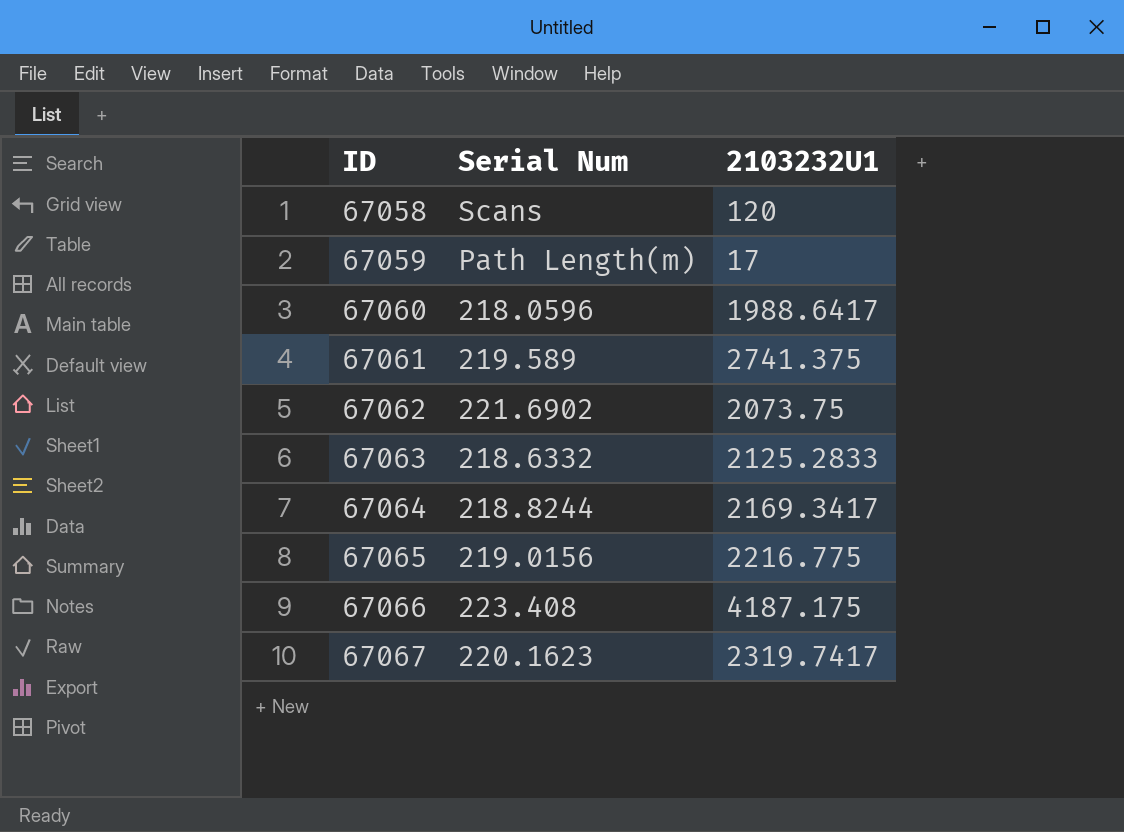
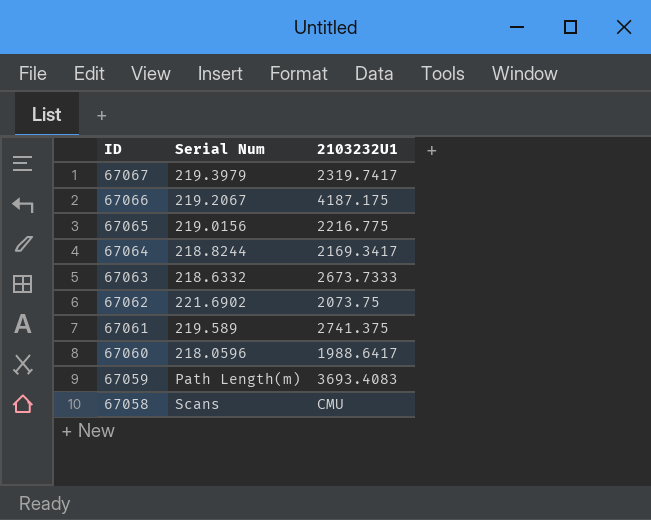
row order: ID ascending -> ID descending
67067 | Serial Num: 220.1623 -> 219.3979
67066 | Serial Num: 223.408 -> 219.2067
67063 | 2103232U1: 2125.2833 -> 2673.7333
67059 | 2103232U1: 17 -> 3693.4083
67058 | 2103232U1: 120 -> CMU

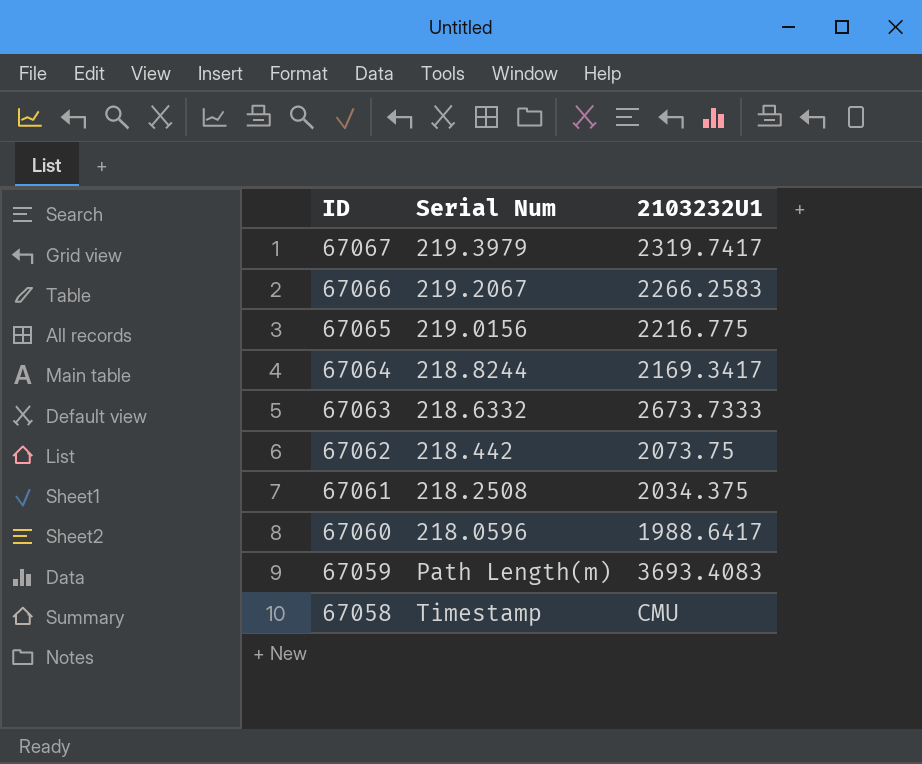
67066 | 2103232U1: 4187.175 -> 2266.2583
67062 | Serial Num: 221.6902 -> 218.442
67061 | Serial Num: 219.589 -> 218.2508
67061 | 2103232U1: 2741.375 -> 2034.375
67058 | Serial Num: Scans -> Timestamp

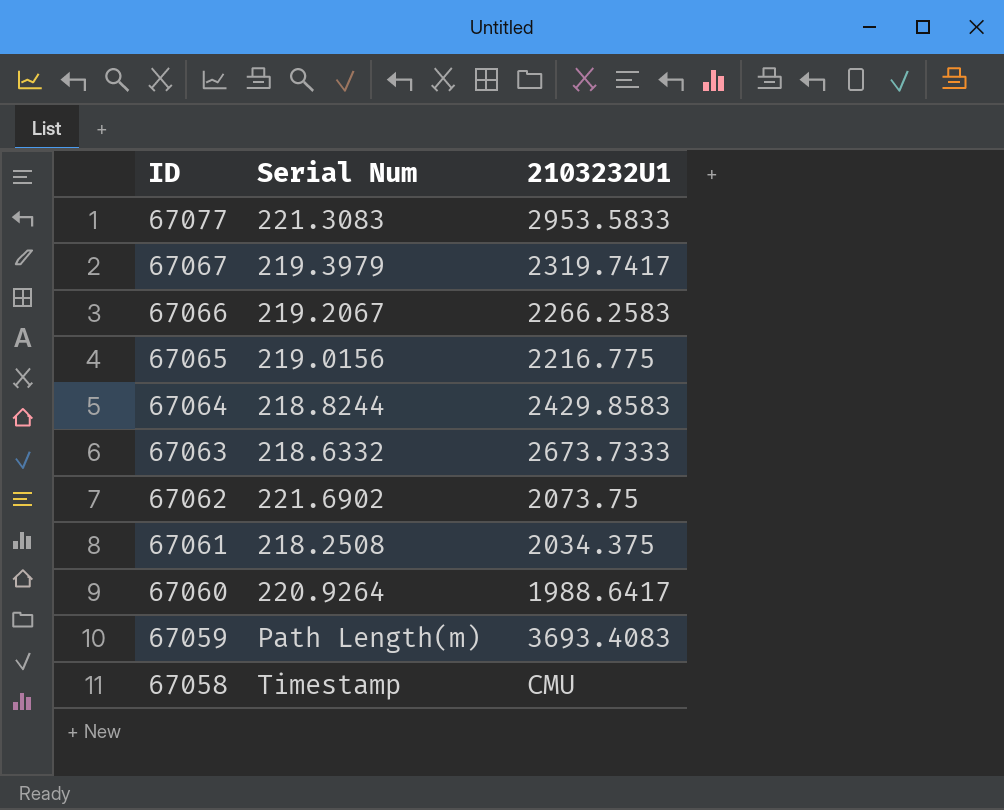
row 67077: none -> 221.3083 | 2953.5833
67064 | 2103232U1: 2169.3417 -> 2429.8583
67062 | Serial Num: 218.442 -> 221.6902
67060 | Serial Num: 218.0596 -> 220.9264

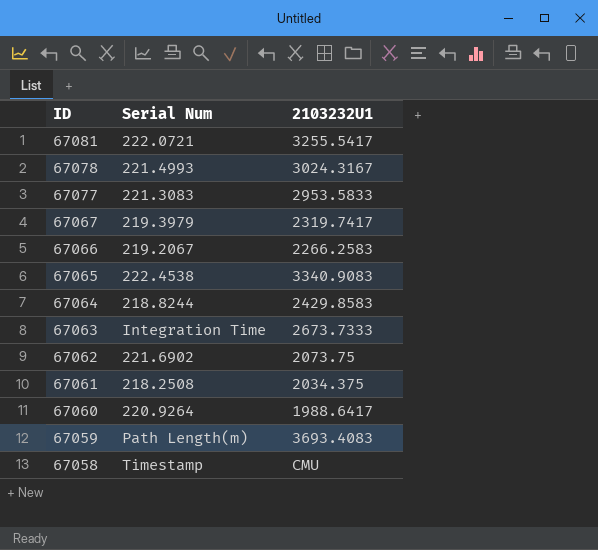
row 67081: none -> 222.0721 | 3255.5417
row 67078: none -> 221.4993 | 3024.3167
67065 | Serial Num: 219.0156 -> 222.4538
67065 | 2103232U1: 2216.775 -> 3340.9083
67063 | Serial Num: 218.6332 -> Integration Time

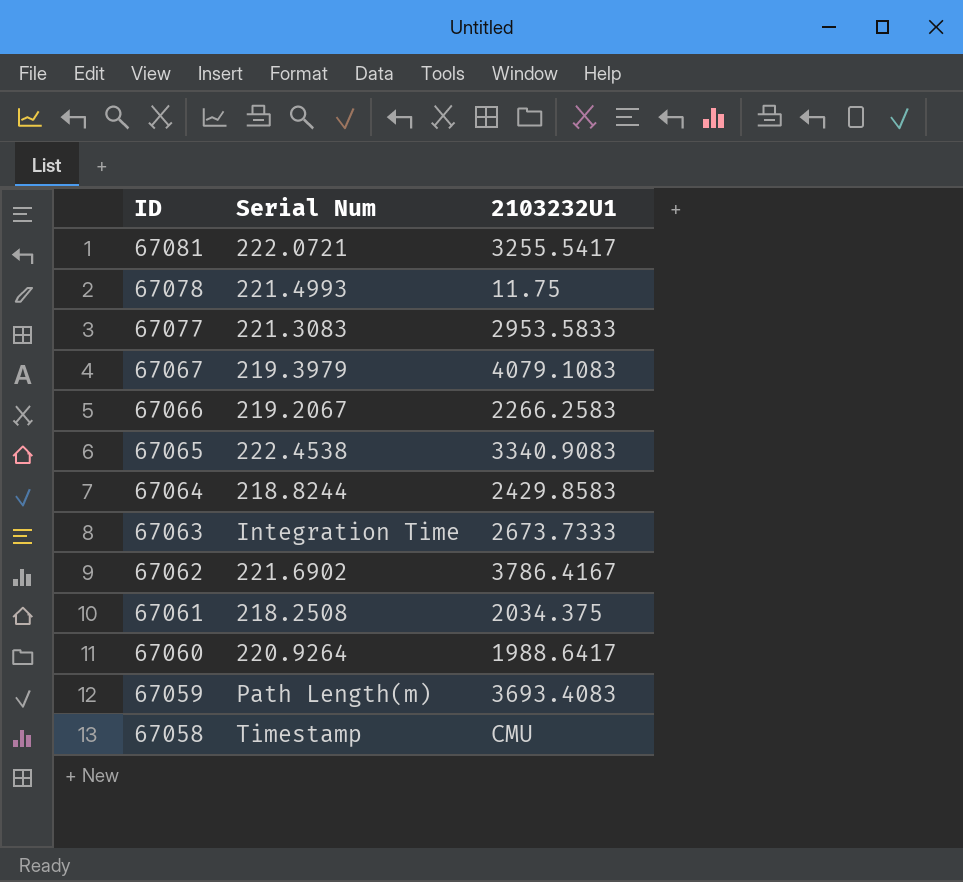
67078 | 2103232U1: 3024.3167 -> 11.75
67067 | 2103232U1: 2319.7417 -> 4079.1083
67062 | 2103232U1: 2073.75 -> 3786.4167

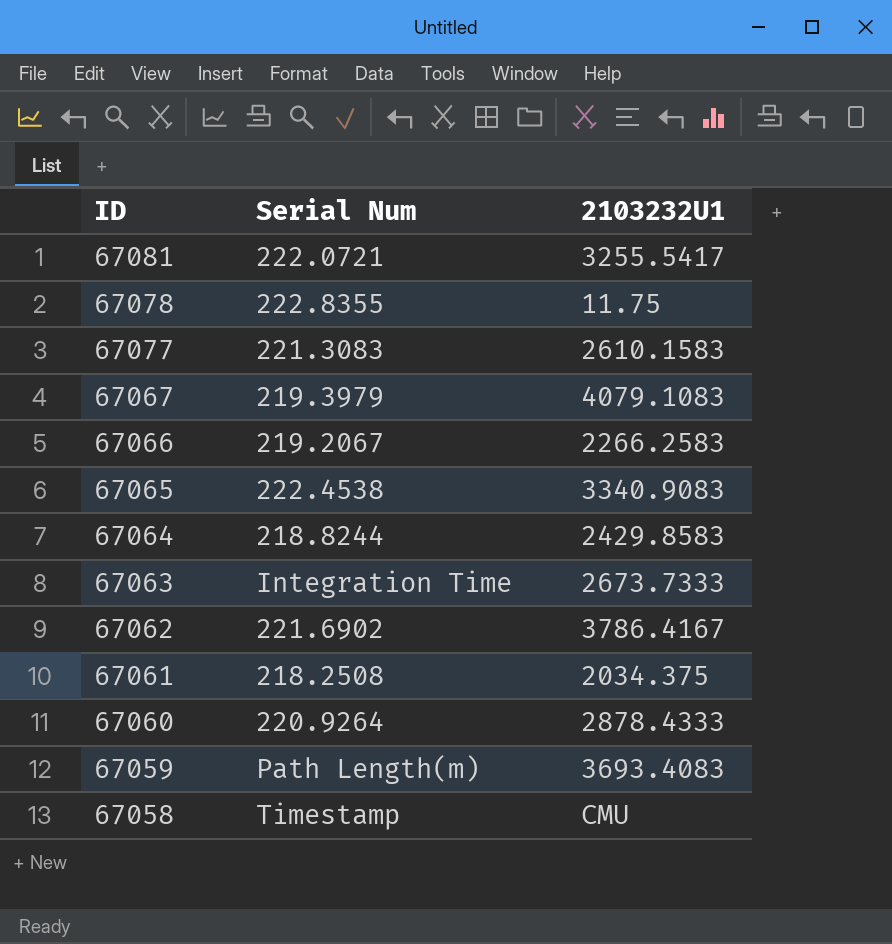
67078 | Serial Num: 221.4993 -> 222.8355
67077 | 2103232U1: 2953.5833 -> 2610.1583
67060 | 2103232U1: 1988.6417 -> 2878.4333

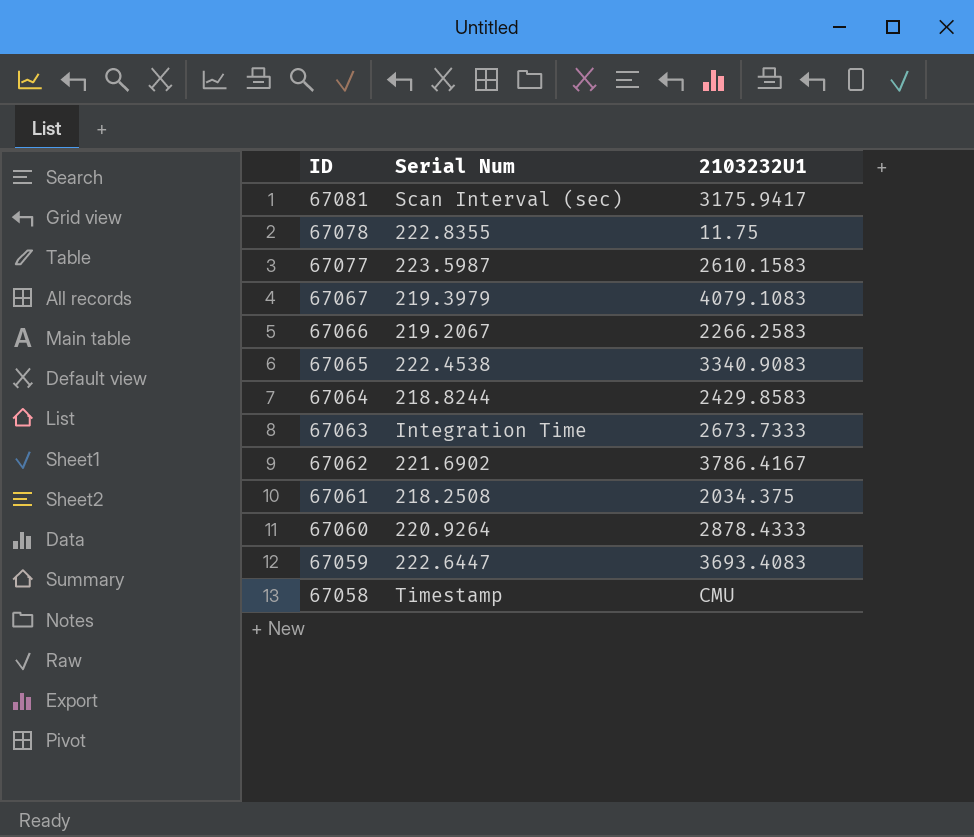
67081 | Serial Num: 222.0721 -> Scan Interval (sec)
67081 | 2103232U1: 3255.5417 -> 3175.9417
67077 | Serial Num: 221.3083 -> 223.5987
67059 | Serial Num: Path Length(m) -> 222.6447

